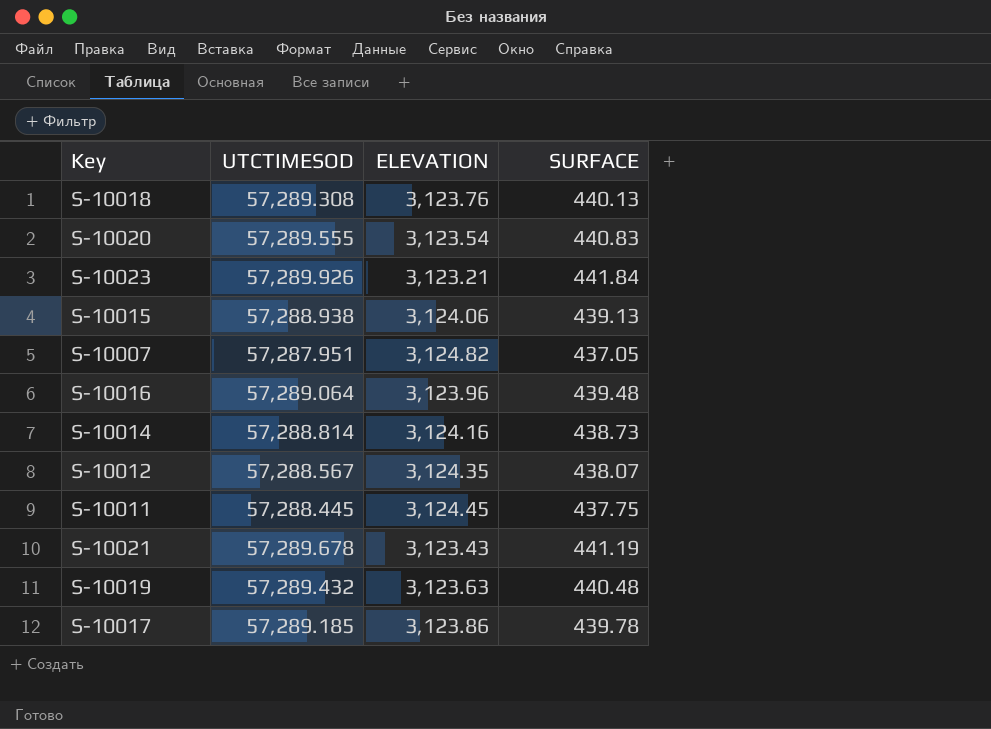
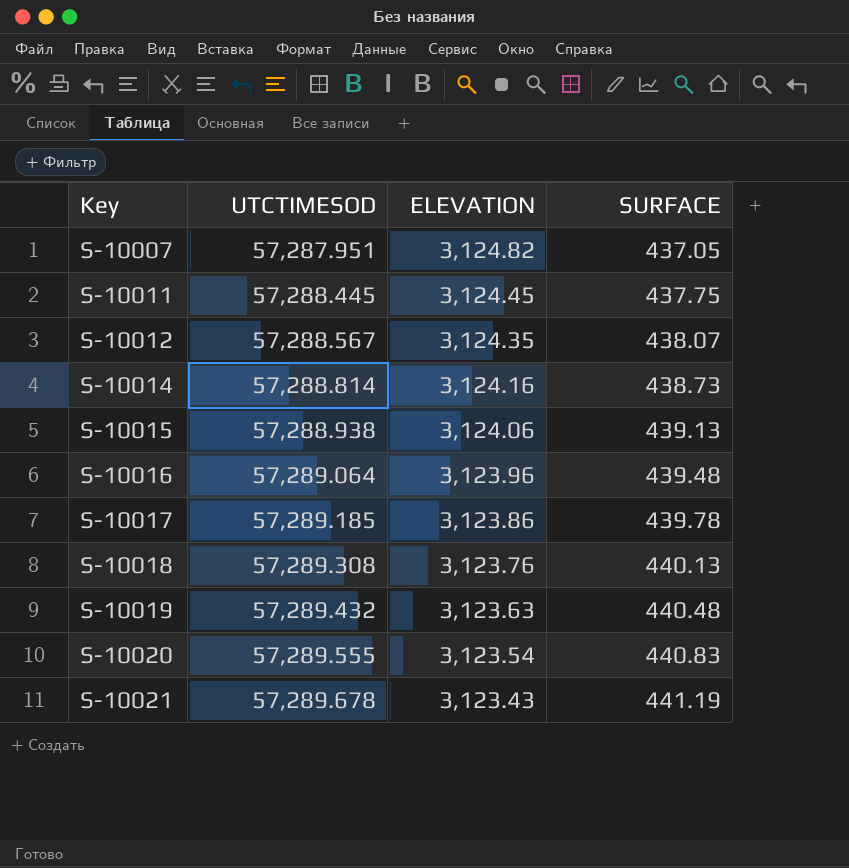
row order: none -> Key ascending
row S-10023: 57,289.926 | 3,123.21 | 441.84 -> none

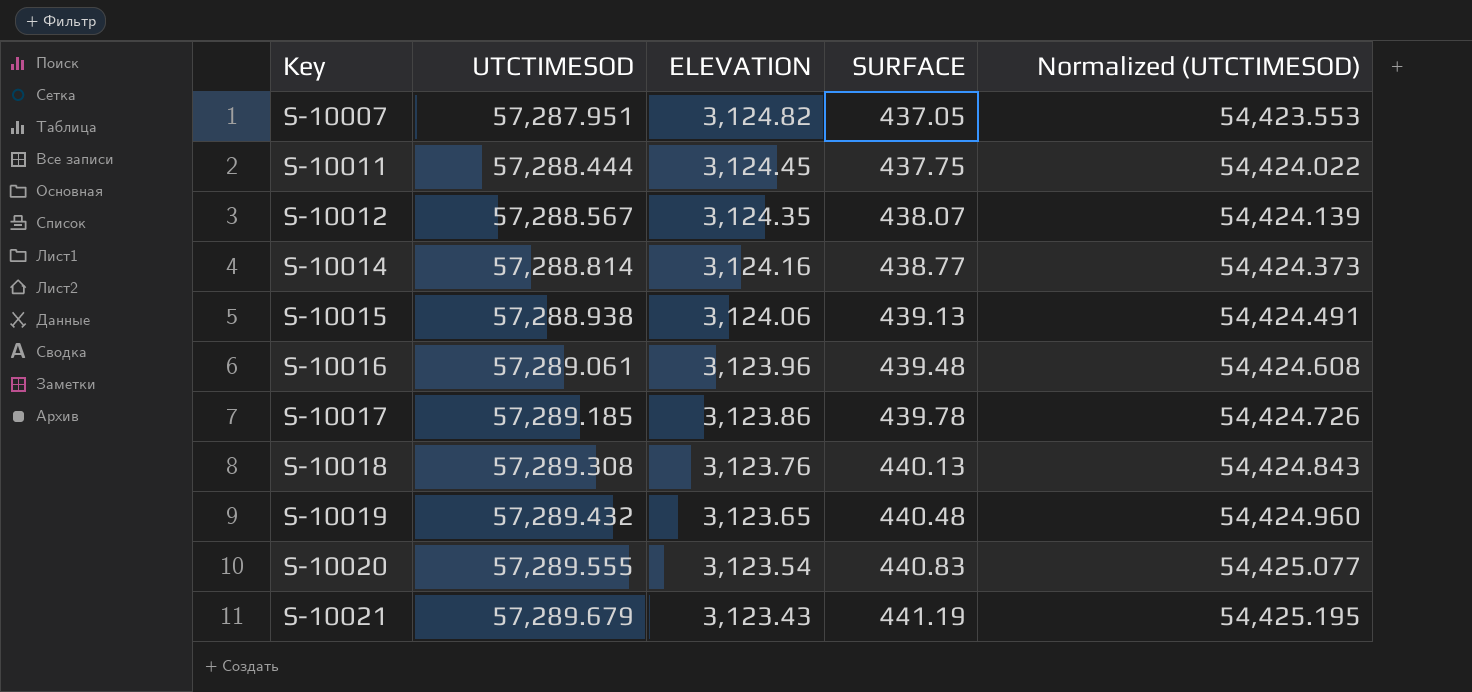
column Normalized (UTCTIMESOD) | formula: none -> [UTCTIMESOD] * 0.95
S-10011 | UTCTIMESOD: 57,288.445 -> 57,288.444
S-10014 | SURFACE: 438.73 -> 438.77
S-10016 | UTCTIMESOD: 57,289.064 -> 57,289.061
S-10019 | ELEVATION: 3,123.63 -> 3,123.65
S-10021 | UTCTIMESOD: 57,289.678 -> 57,289.679

